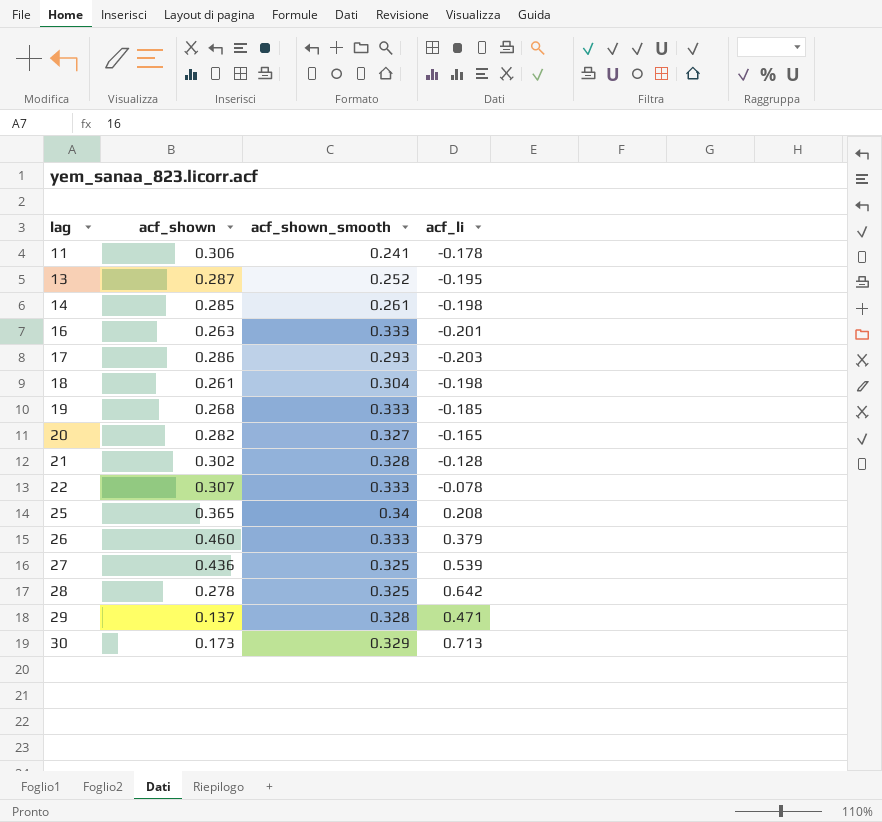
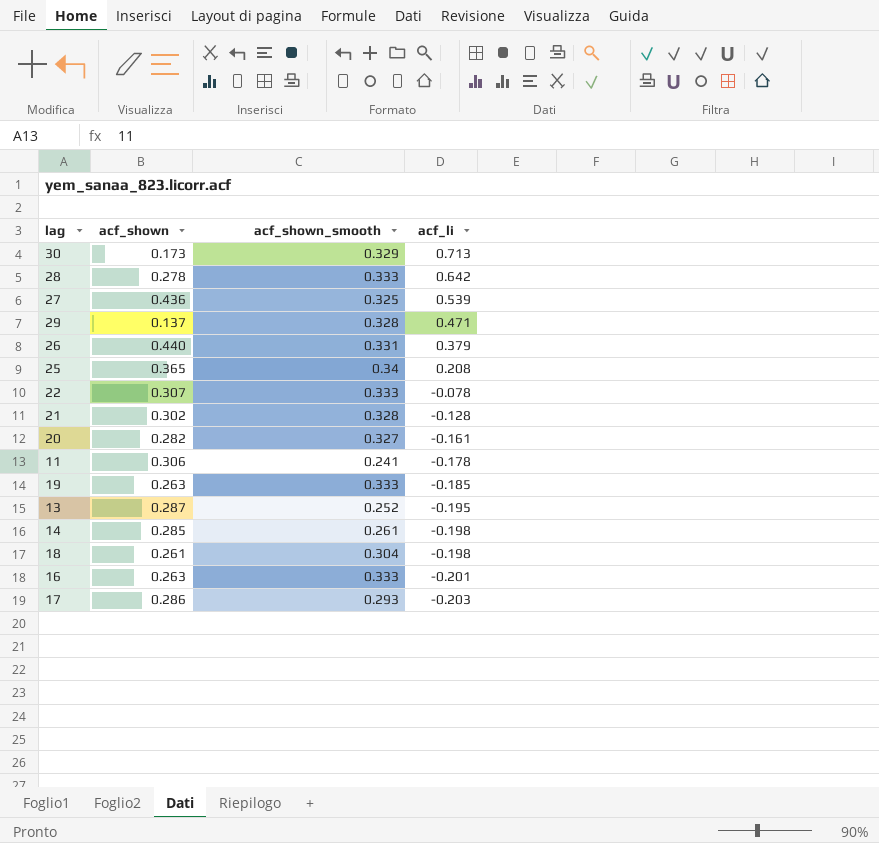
row order: lag ascending -> acf_li descending
28 | acf_shown_smooth: 0.325 -> 0.333
26 | acf_shown: 0.460 -> 0.440
26 | acf_shown_smooth: 0.333 -> 0.331
20 | acf_li: -0.165 -> -0.161
19 | acf_shown: 0.268 -> 0.263

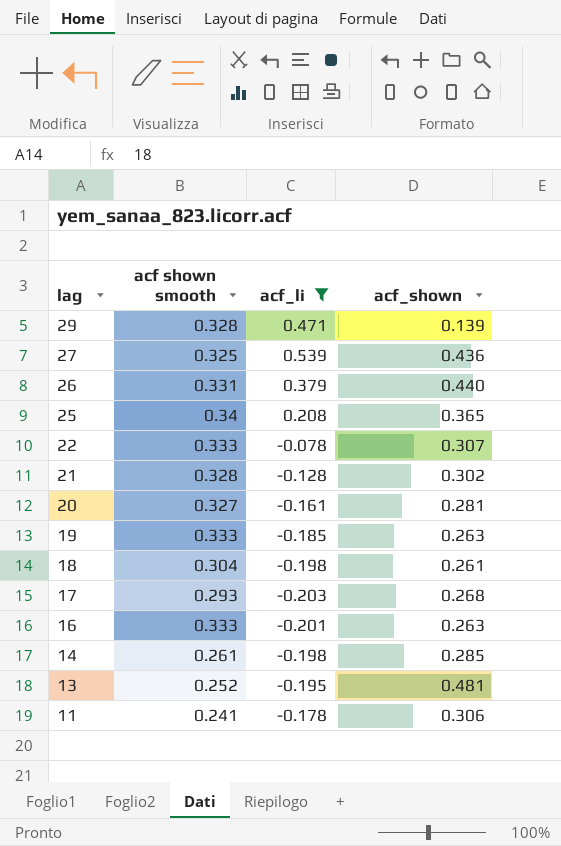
filter: none -> acf_li <= 0.539
row order: acf_li descending -> lag descending
column name: acf_shown_smooth -> acf shown smooth
column acf_shown | position: 2 -> 4
29 | acf_shown: 0.137 -> 0.139
20 | acf_shown: 0.282 -> 0.281
17 | acf_shown: 0.286 -> 0.268
13 | acf_shown: 0.287 -> 0.481

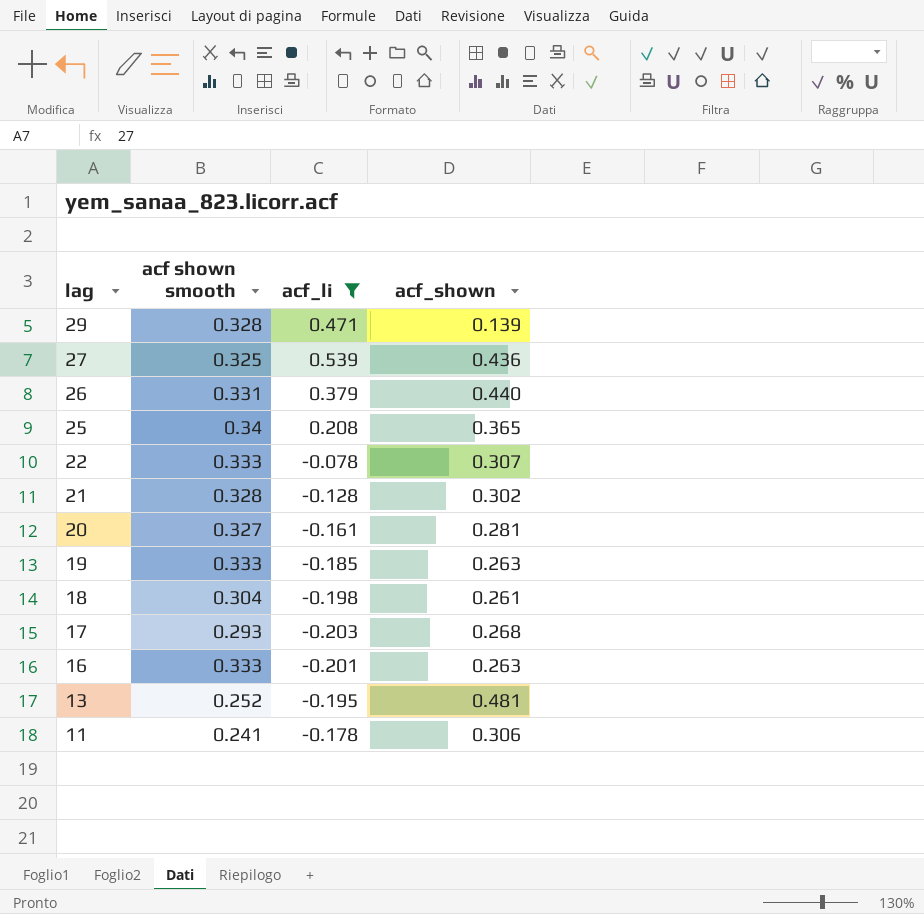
row 14: 0.261 | -0.198 | 0.285 -> none

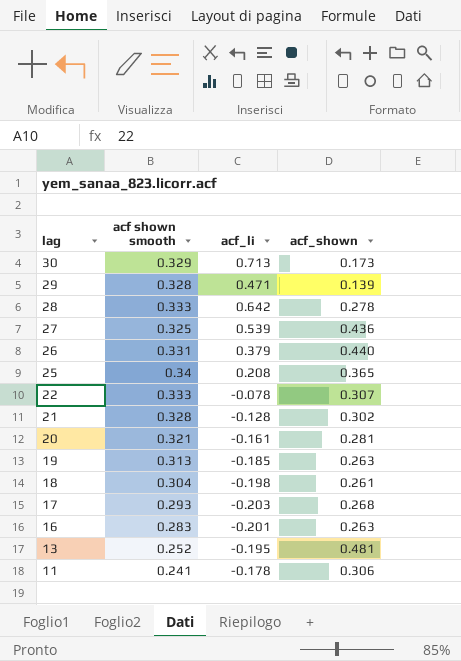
filter: acf_li <= 0.539 -> none
20 | acf shown smooth: 0.327 -> 0.321
19 | acf shown smooth: 0.333 -> 0.313
16 | acf shown smooth: 0.333 -> 0.283

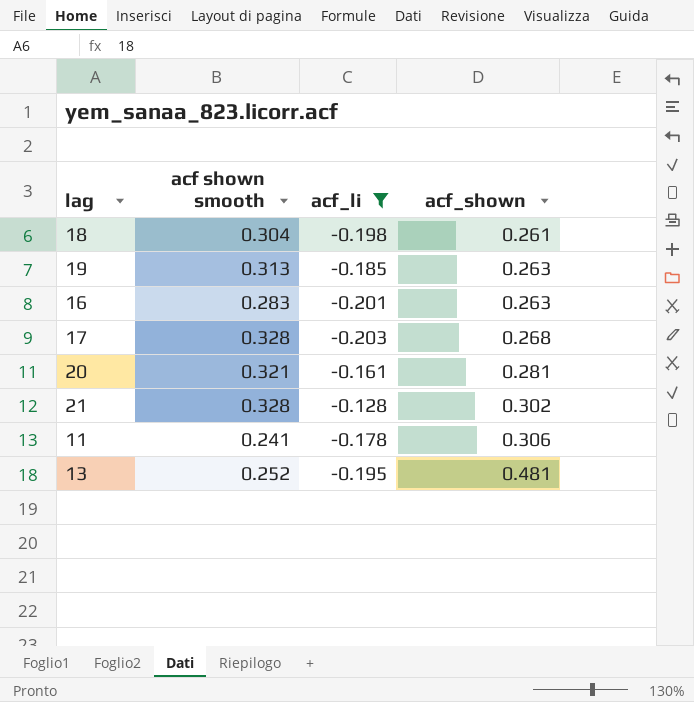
filter: none -> acf_li <= -0.128
row order: lag descending -> acf_shown ascending
17 | acf shown smooth: 0.293 -> 0.328

